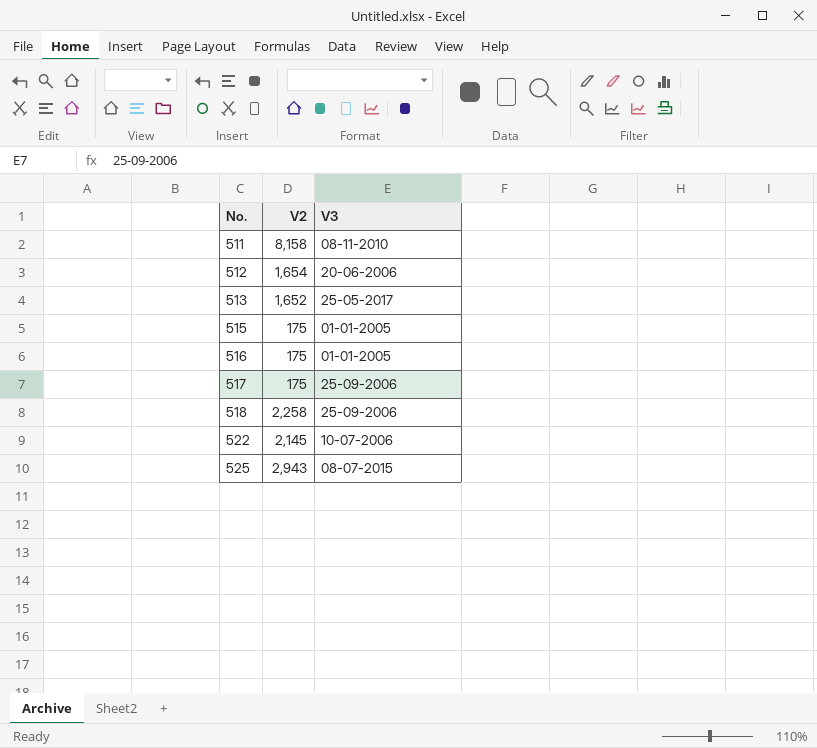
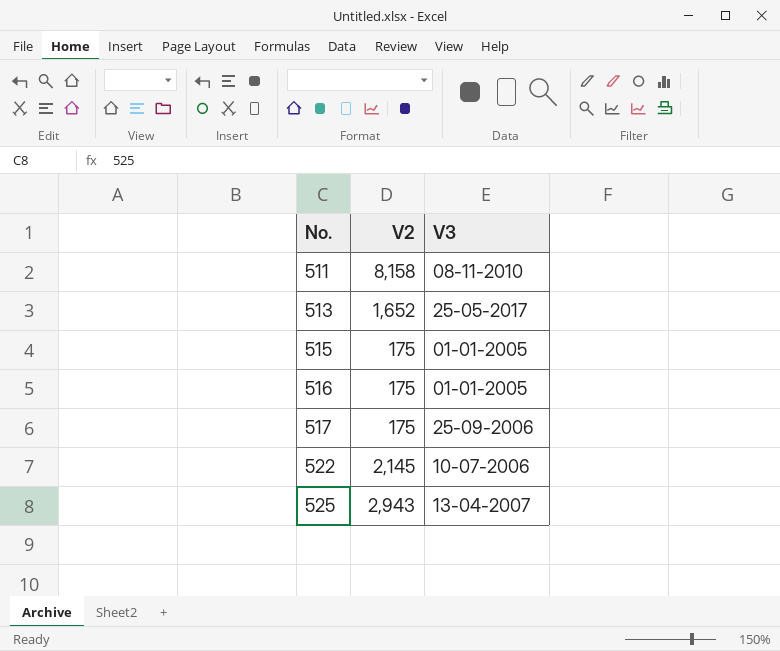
row 512: 1,654 | 20-06-2006 -> none
row 518: 2,258 | 25-09-2006 -> none
525 | V3: 08-07-2015 -> 13-04-2007

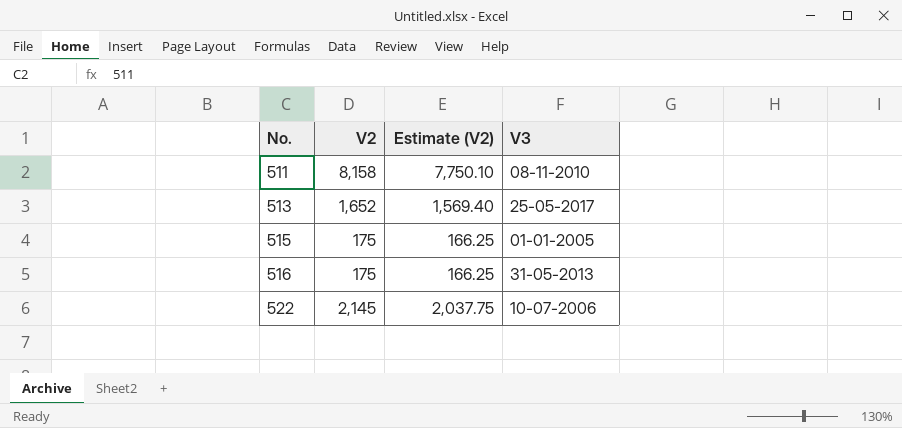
column Estimate (V2) | formula: none -> [V2] * 0.95
row 517: 175 | 25-09-2006 -> none
row 525: 2,943 | 13-04-2007 -> none
516 | V3: 01-01-2005 -> 31-05-2013

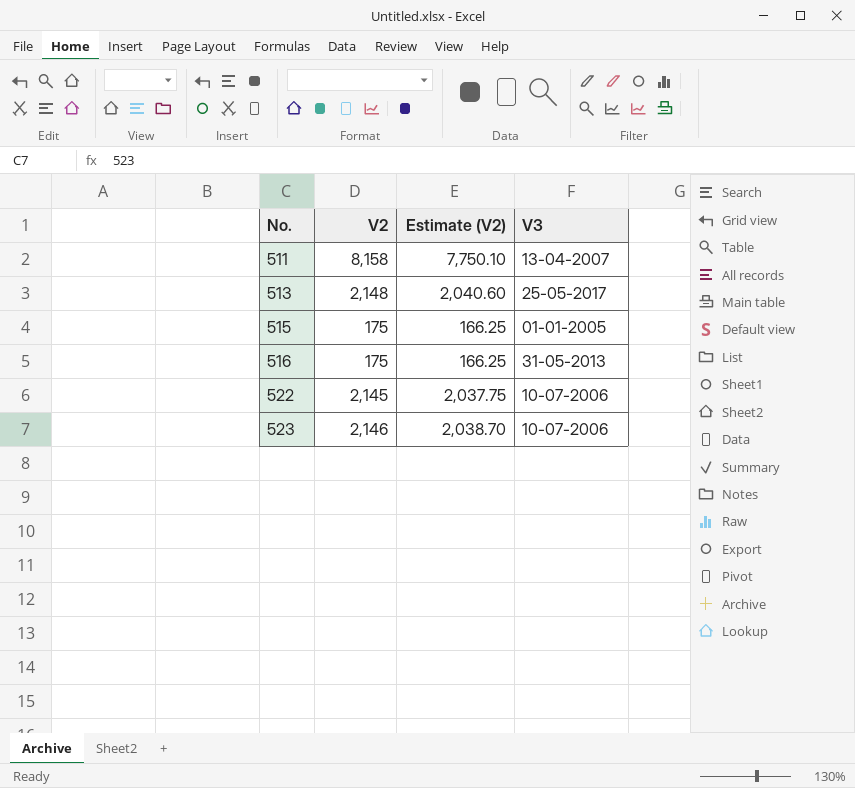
511 | V3: 08-11-2010 -> 13-04-2007
513 | V2: 1,652 -> 2,148
513 | Estimate (V2): 1,569.40 -> 2,040.60
row 523: none -> 2,146 | 2,038.70 | 10-07-2006

